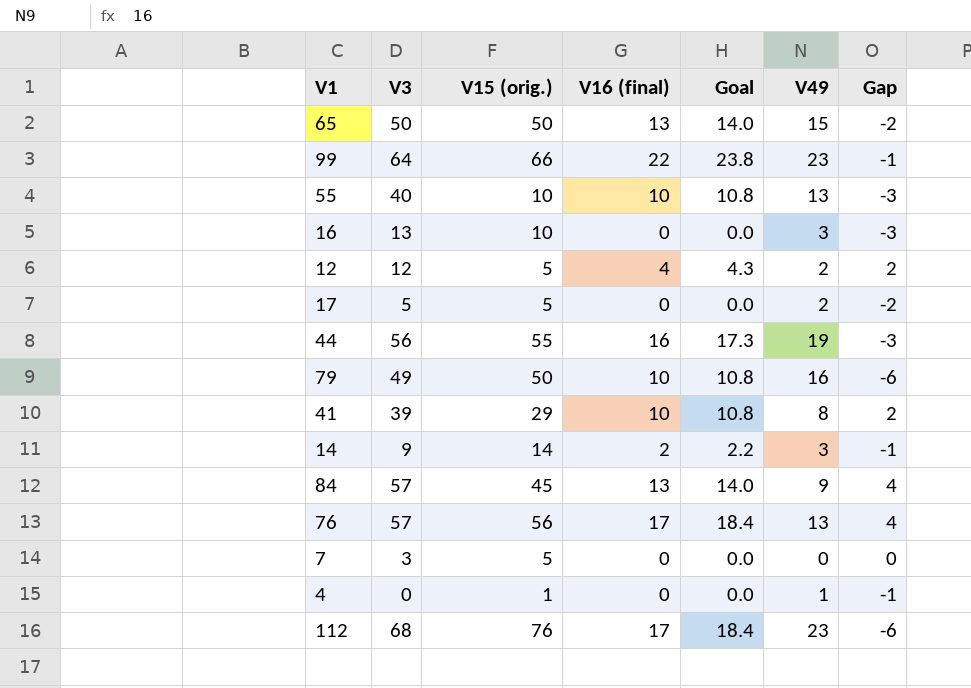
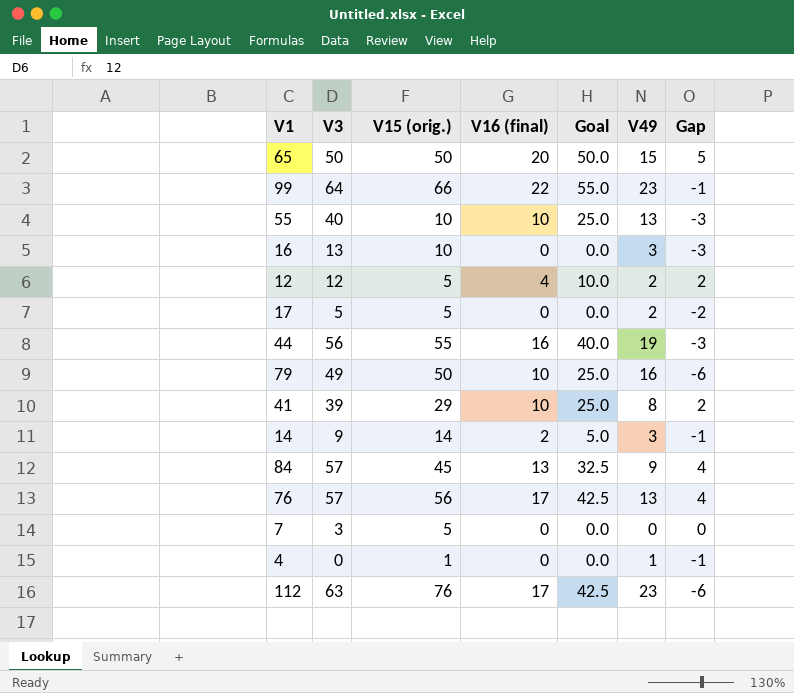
column Goal | formula: [V16 (final)] * 1.08 -> [V16 (final)] * 2.5
65 | V16 (final): 13 -> 20
65 | Gap: -2 -> 5
112 | V3: 68 -> 63

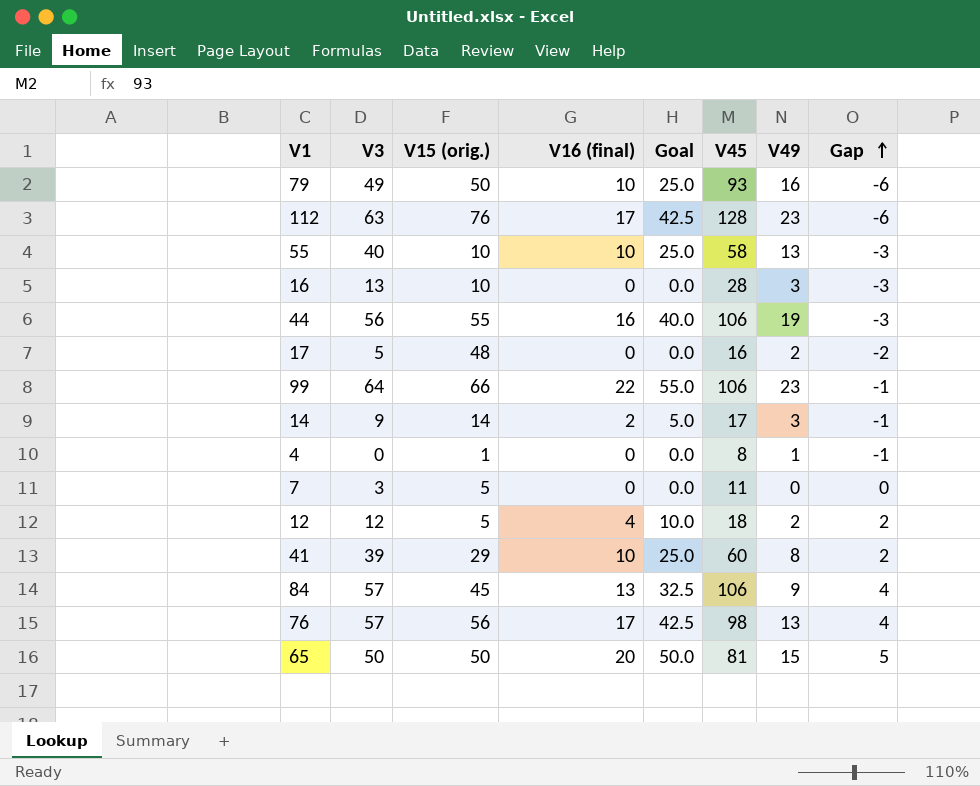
row order: none -> Gap ascending
column V45 | position: none -> 6
17 | V15 (orig.): 5 -> 48

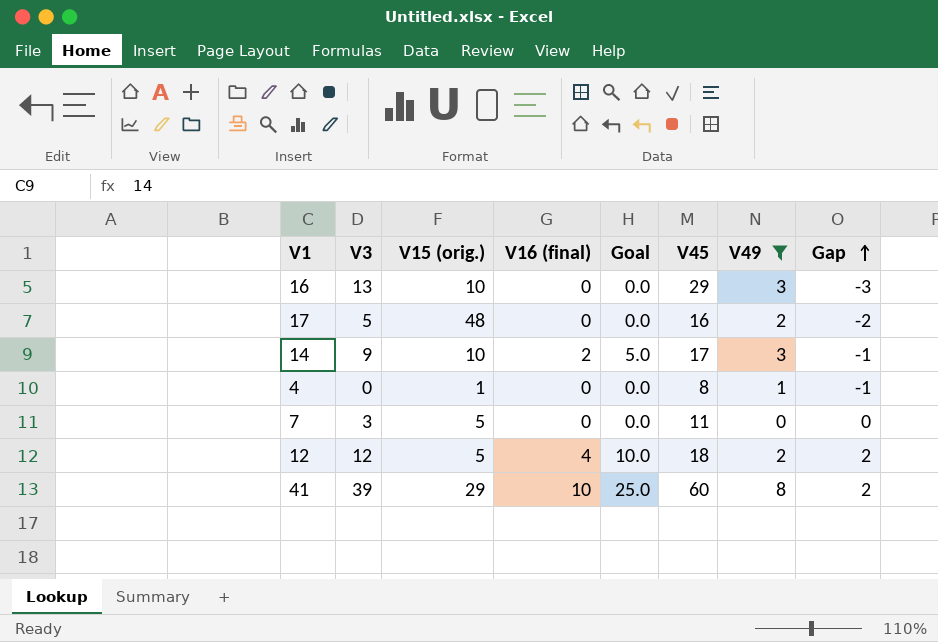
filter: none -> V49 <= 8
16 | V45: 28 -> 29
14 | V15 (orig.): 14 -> 10

